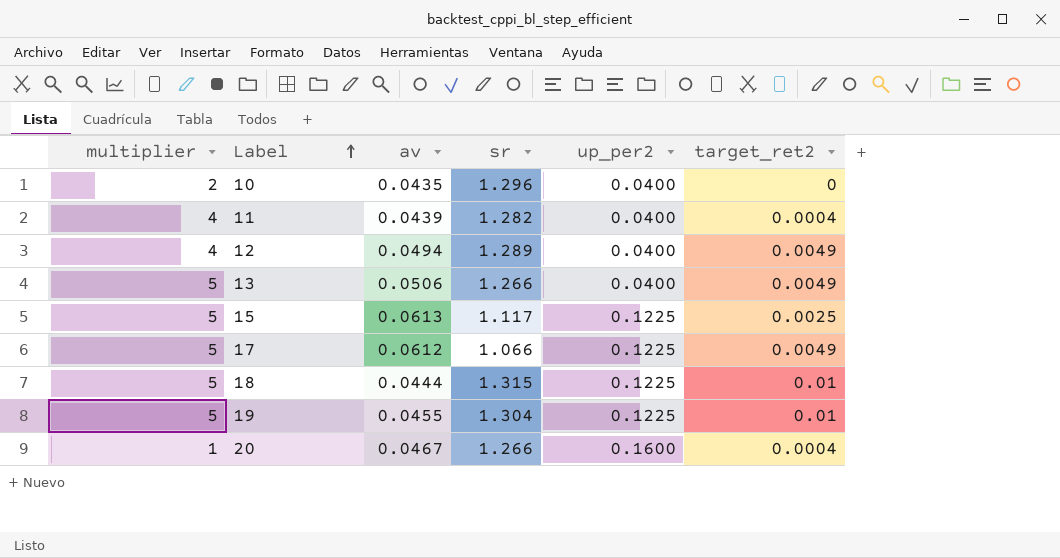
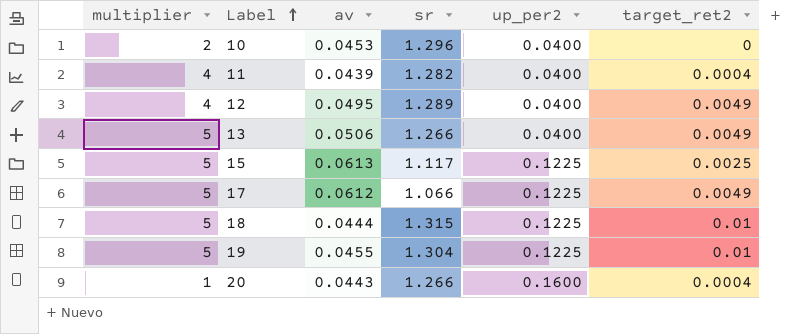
10 | av: 0.0435 -> 0.0453
12 | av: 0.0494 -> 0.0495
20 | av: 0.0467 -> 0.0443

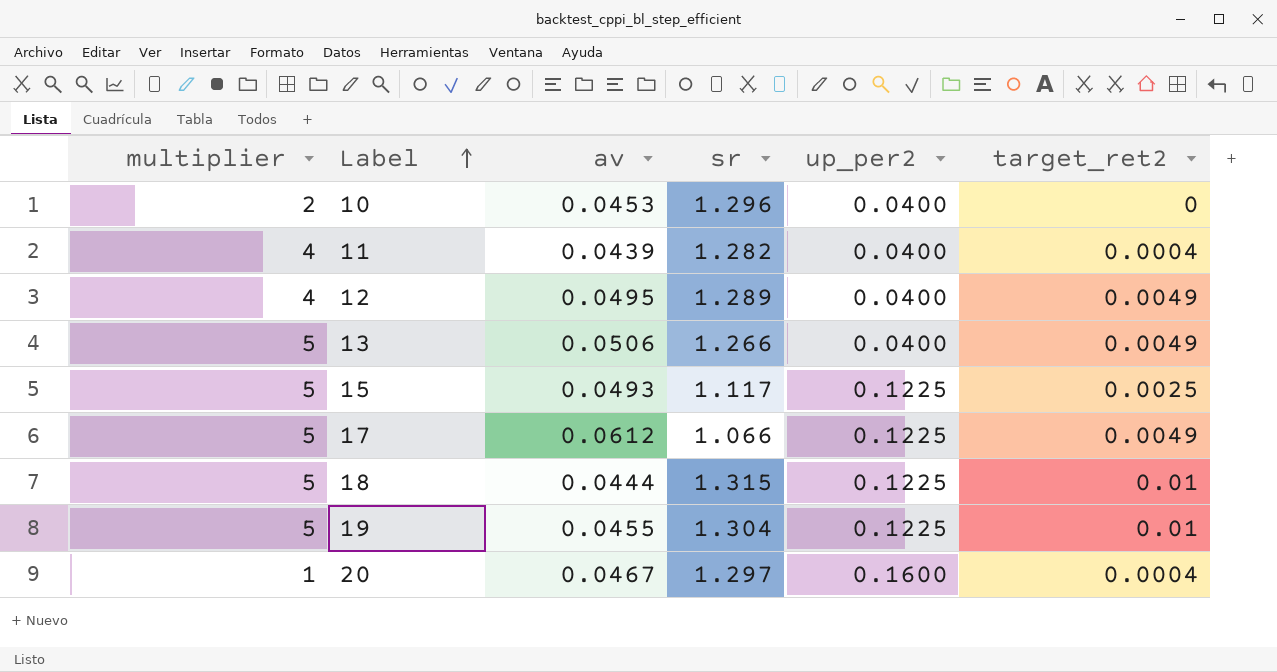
15 | av: 0.0613 -> 0.0493
20 | av: 0.0443 -> 0.0467
20 | sr: 1.266 -> 1.297

